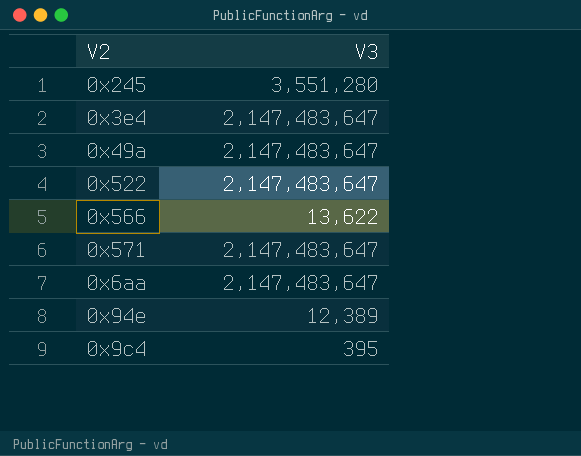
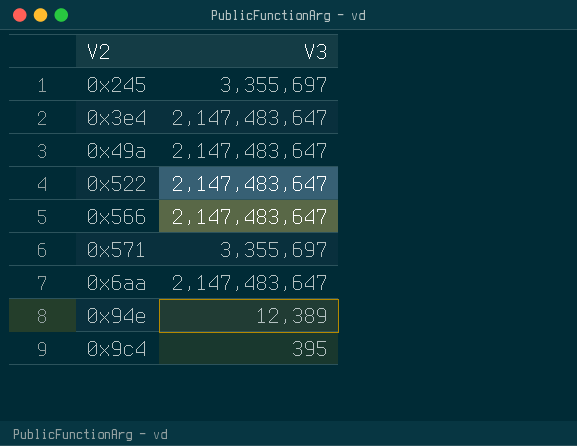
0x245 | V3: 3,551,280 -> 3,355,697
0x566 | V3: 13,622 -> 2,147,483,647
0x571 | V3: 2,147,483,647 -> 3,355,697

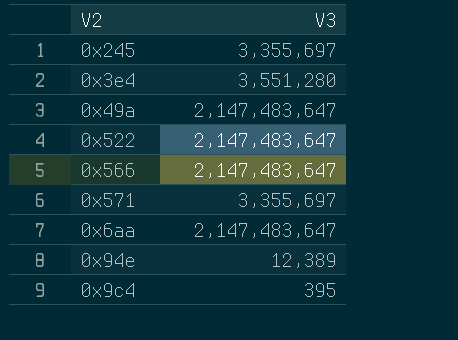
0x3e4 | V3: 2,147,483,647 -> 3,551,280

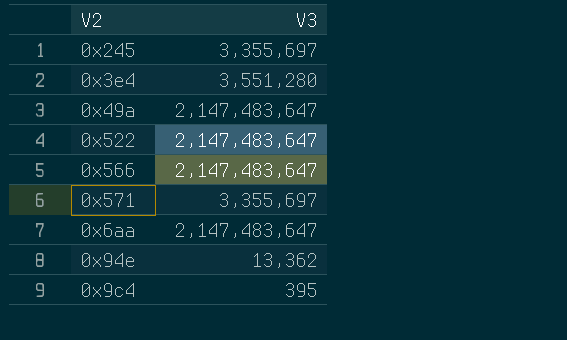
0x94e | V3: 12,389 -> 13,362

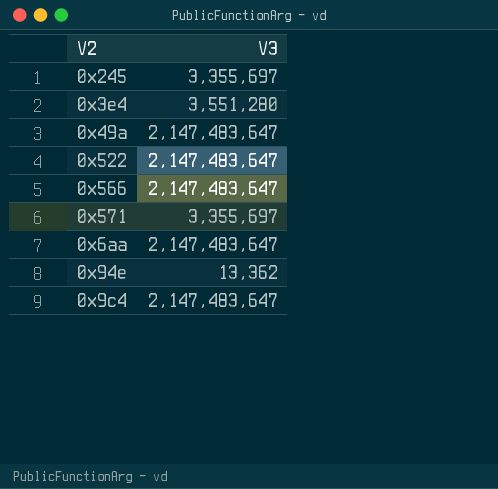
0x9c4 | V3: 395 -> 2,147,483,647

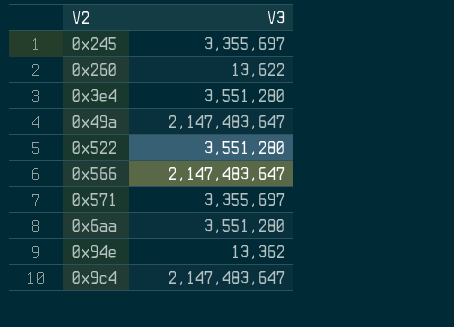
row 0x260: none -> 13,622
0x522 | V3: 2,147,483,647 -> 3,551,280
0x6aa | V3: 2,147,483,647 -> 3,551,280

